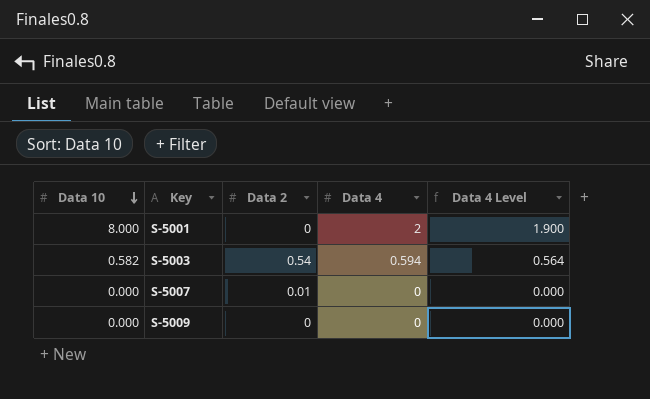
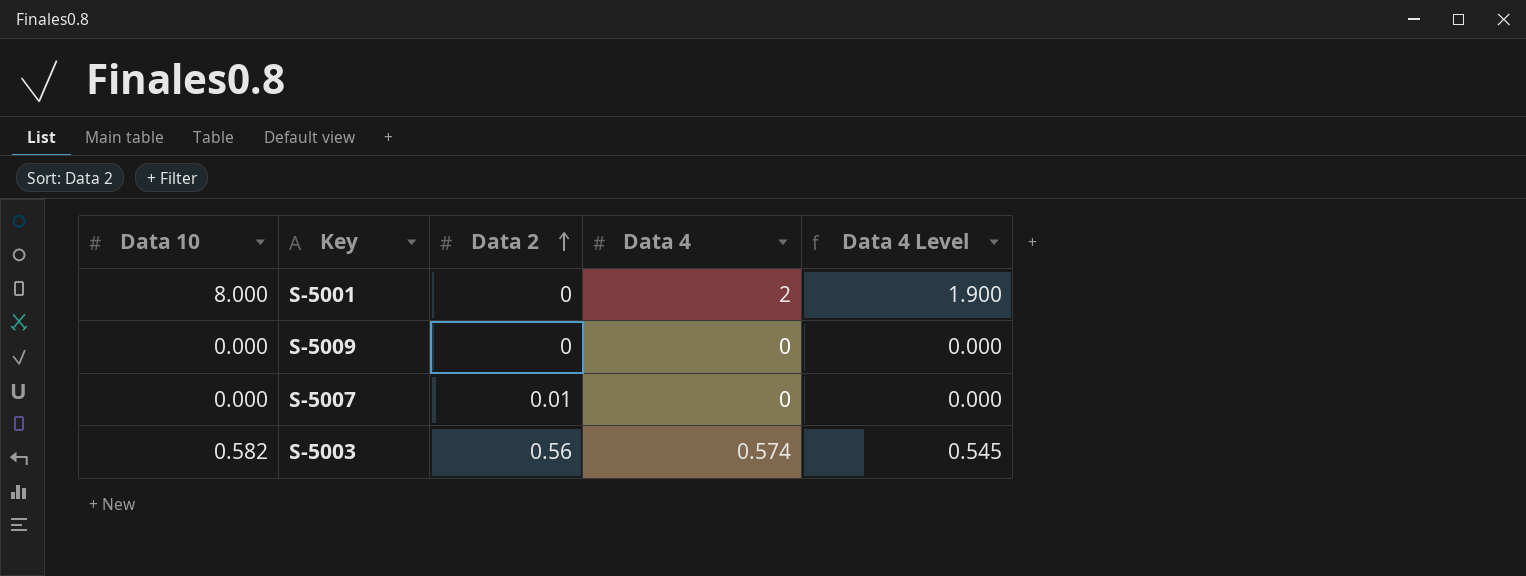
row order: Data 10 descending -> Data 2 ascending
S-5003 | Data 2: 0.54 -> 0.56
S-5003 | Data 4: 0.594 -> 0.574
S-5003 | Data 4 Level: 0.564 -> 0.545

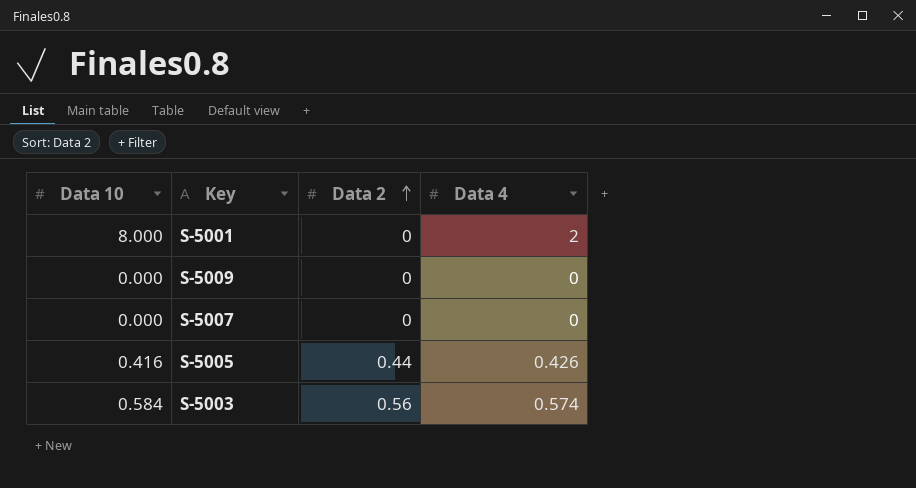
column Data 4 Level | formula: [Data 4] * 0.95 -> none
S-5007 | Data 2: 0.01 -> 0
row S-5005: none -> 0.416 | 0.44 | 0.426
S-5003 | Data 10: 0.582 -> 0.584

